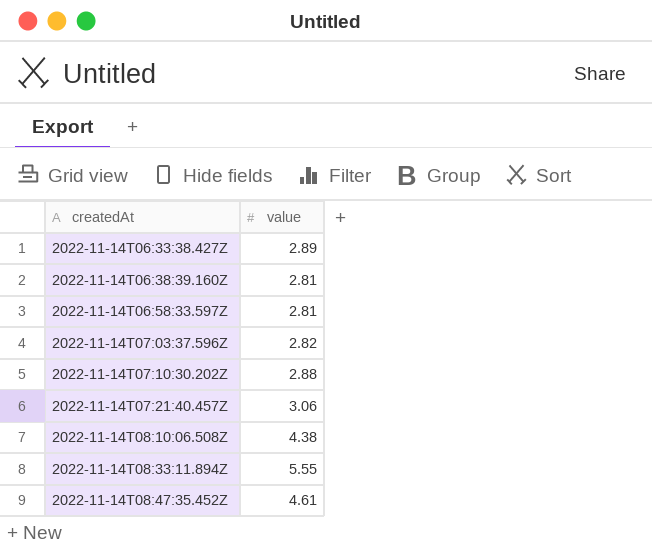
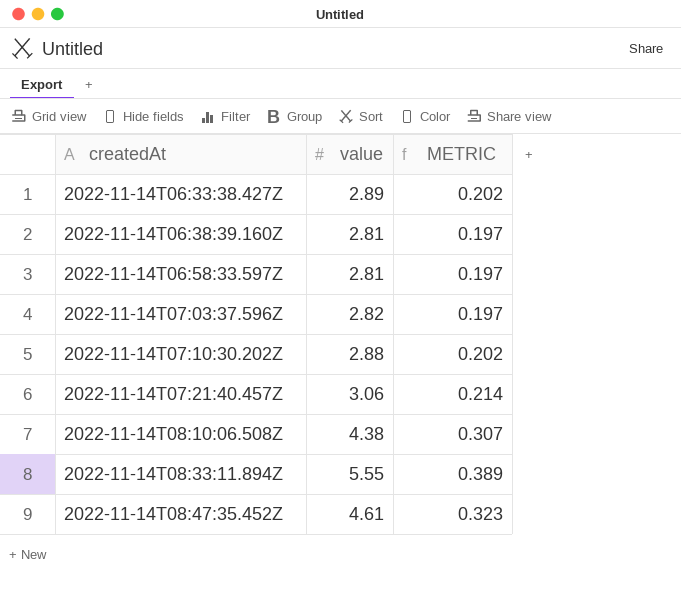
column METRIC | formula: none -> [value] * 0.07

